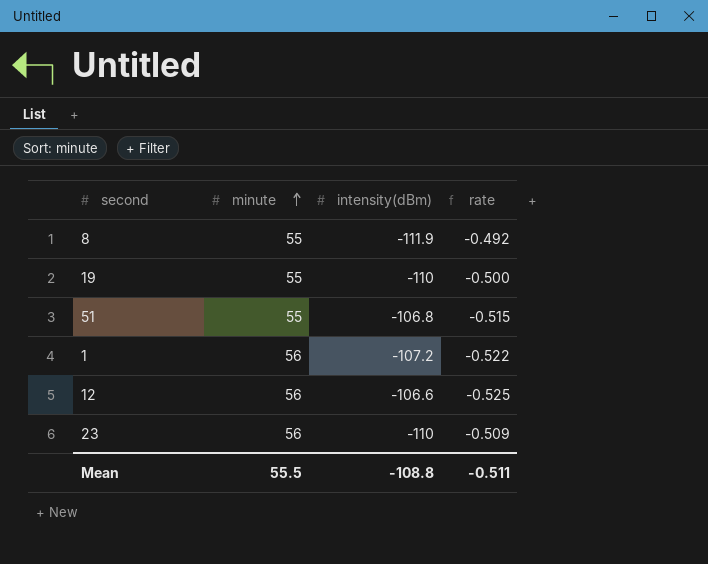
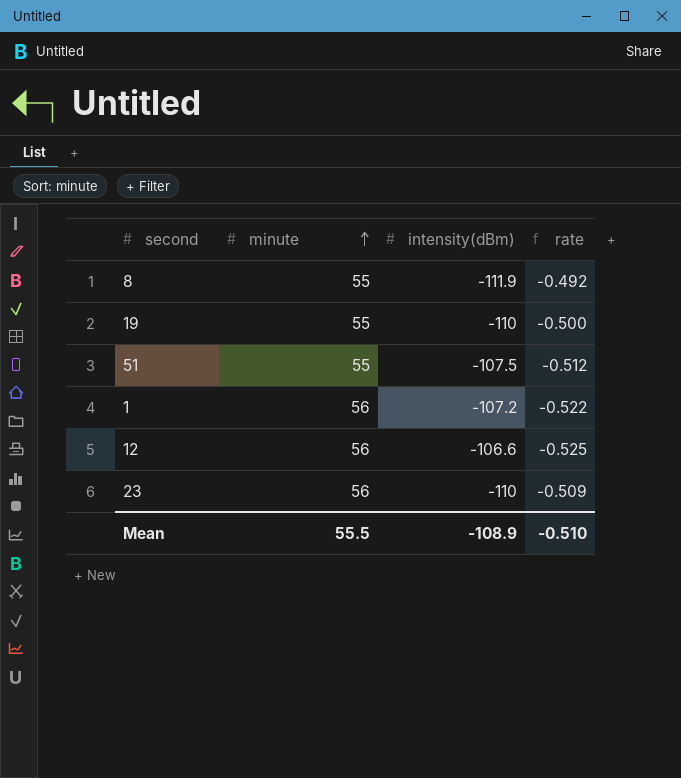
51 | intensity(dBm): -106.8 -> -107.5
51 | rate: -0.515 -> -0.512
Mean | intensity(dBm): -108.8 -> -108.9
Mean | rate: -0.511 -> -0.510

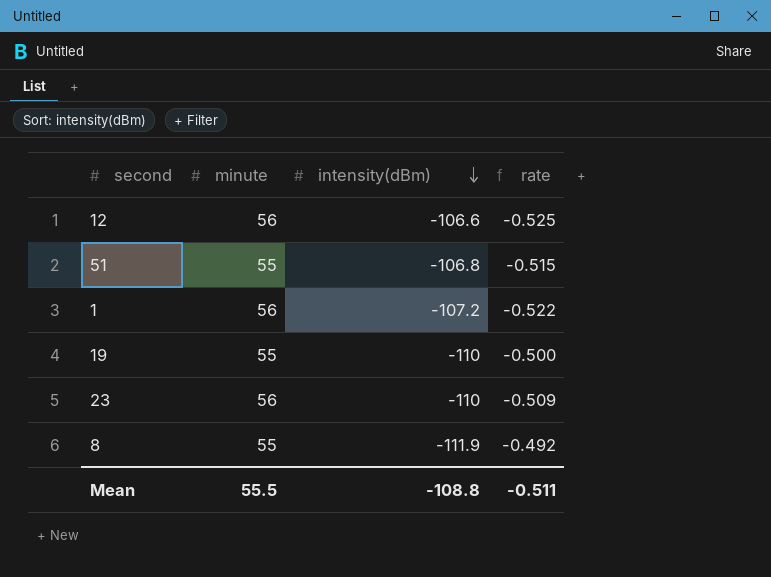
row order: minute ascending -> intensity(dBm) descending
51 | intensity(dBm): -107.5 -> -106.8
51 | rate: -0.512 -> -0.515
Mean | intensity(dBm): -108.9 -> -108.8
Mean | rate: -0.510 -> -0.511

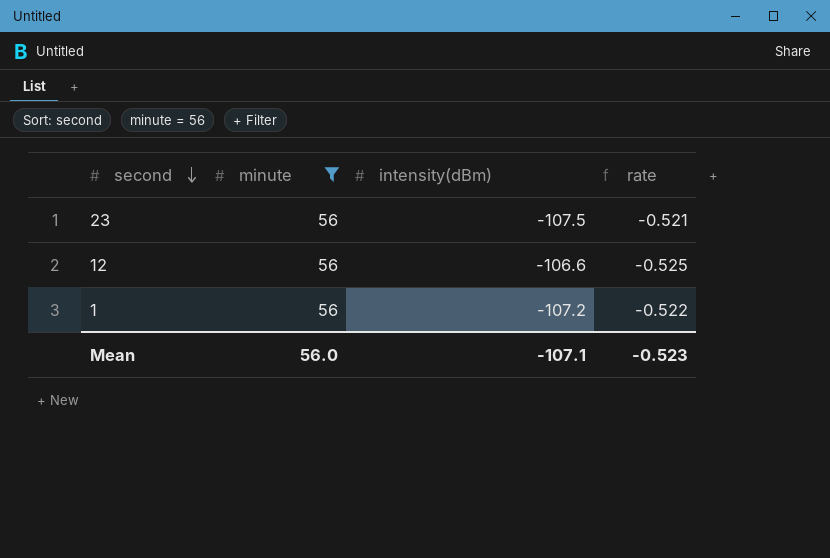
filter: none -> minute = 56
row order: intensity(dBm) descending -> second descending
23 | intensity(dBm): -110 -> -107.5
23 | rate: -0.509 -> -0.521
Mean | minute: 55.5 -> 56.0
Mean | intensity(dBm): -108.8 -> -107.1
Mean | rate: -0.511 -> -0.523

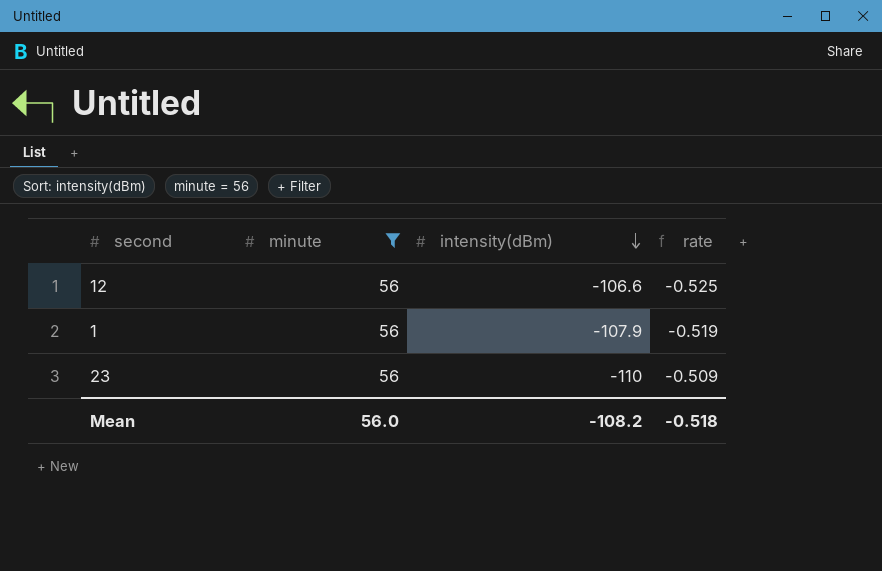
row order: second descending -> intensity(dBm) descending
1 | intensity(dBm): -107.2 -> -107.9
1 | rate: -0.522 -> -0.519
23 | intensity(dBm): -107.5 -> -110
23 | rate: -0.521 -> -0.509
Mean | intensity(dBm): -107.1 -> -108.2
Mean | rate: -0.523 -> -0.518

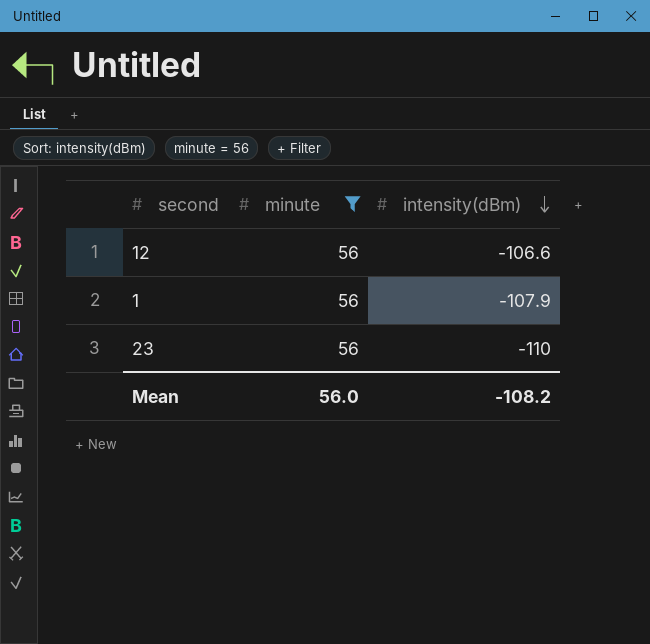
column rate | formula: [minute] / [intensity(dBm)] -> none

